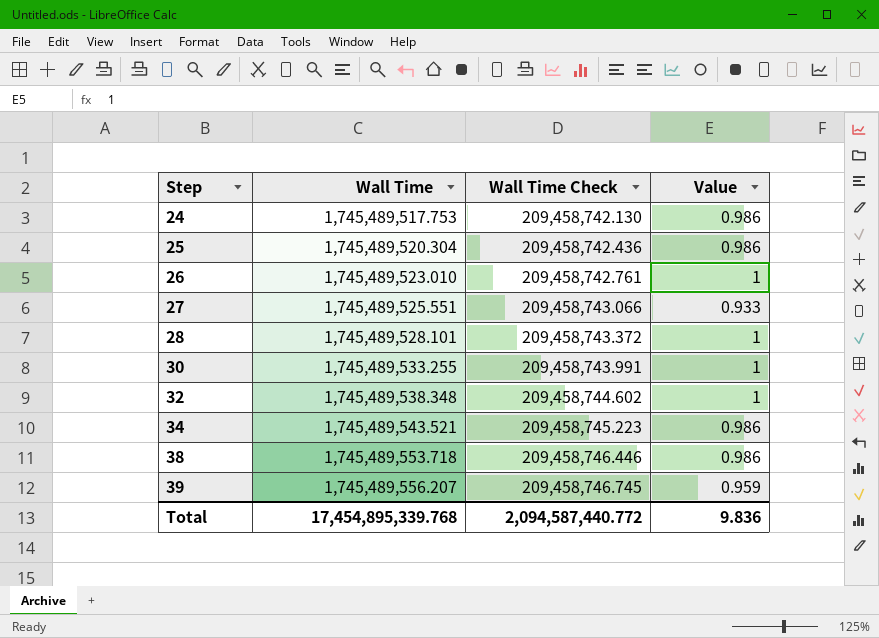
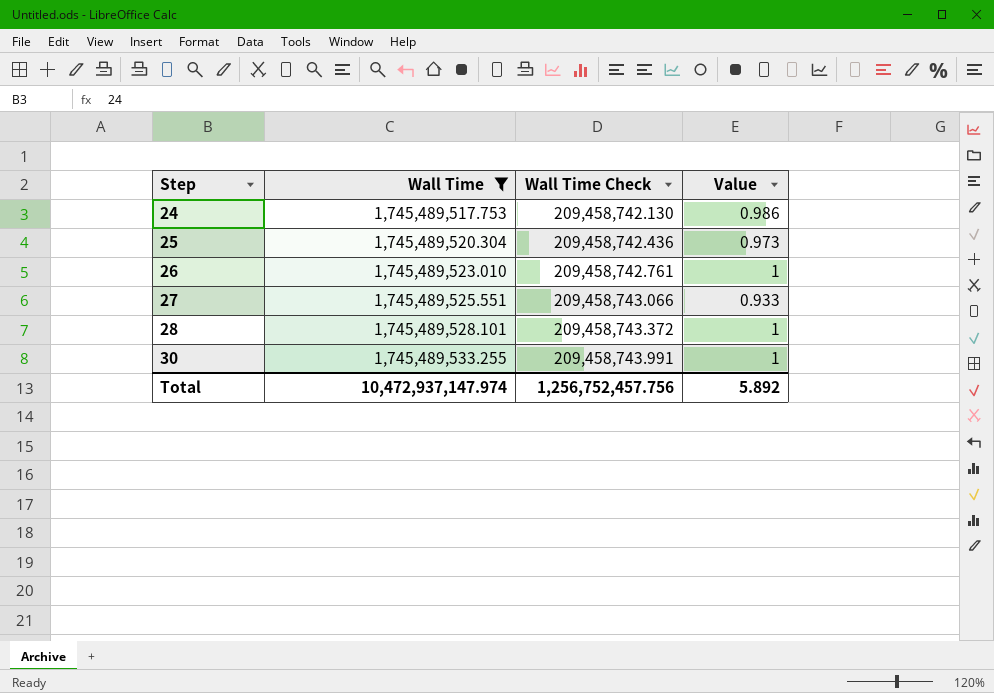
filter: none -> Wall Time <= 1,745,489,533.255
25 | Value: 0.986 -> 0.973
Total | Wall Time: 17,454,895,339.768 -> 10,472,937,147.974
Total | Wall Time Check: 2,094,587,440.772 -> 1,256,752,457.756
Total | Value: 9.836 -> 5.892

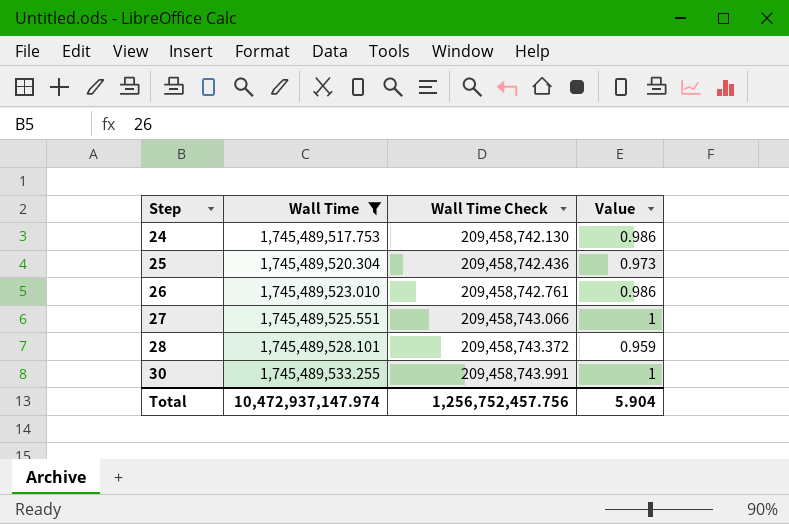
26 | Value: 1 -> 0.986
27 | Value: 0.933 -> 1
28 | Value: 1 -> 0.959
Total | Value: 5.892 -> 5.904

